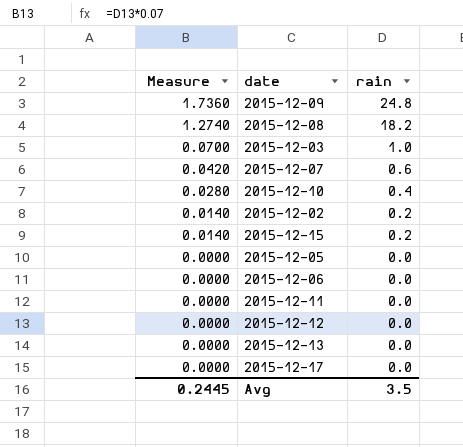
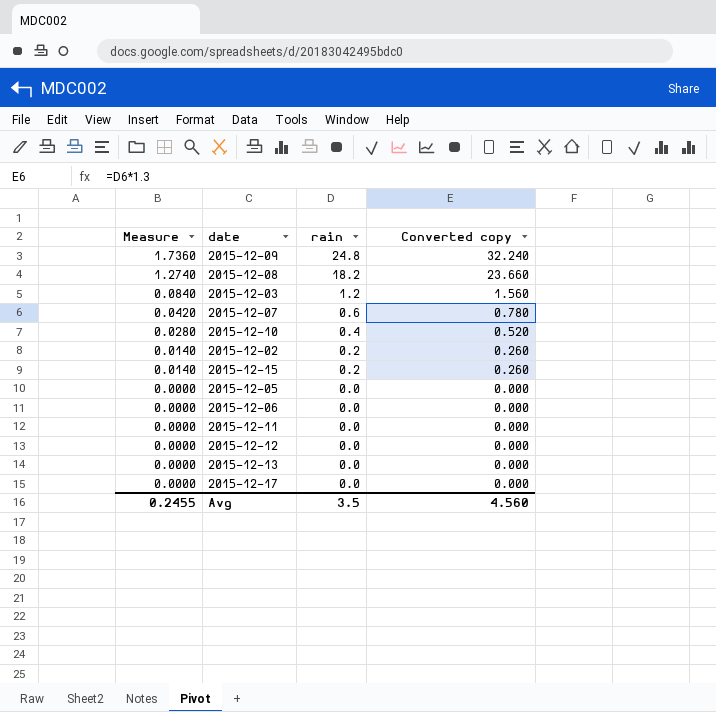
column Converted copy | formula: none -> [rain] * 1.3
2015-12-03 | Measure: 0.0700 -> 0.0840
2015-12-03 | rain: 1.0 -> 1.2
Avg | Measure: 0.2445 -> 0.2455

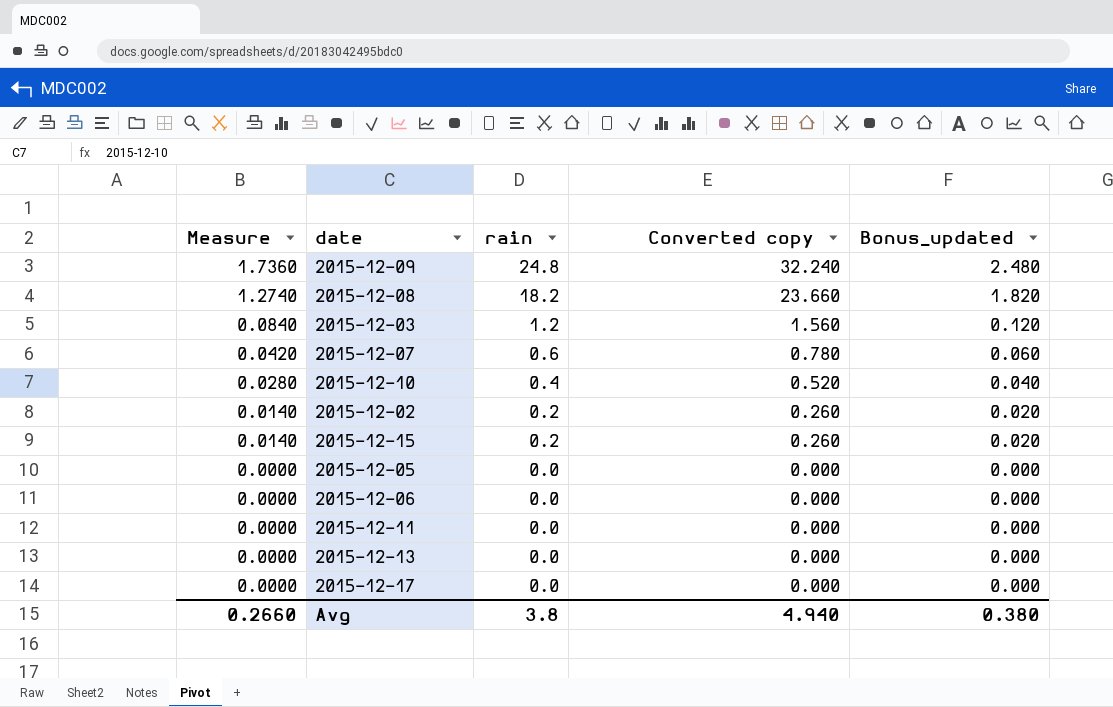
column Bonus_updated | formula: none -> [rain] * 0.1
row 2015-12-12: 0.0000 | 0.0 | 0.000 -> none
Avg | Measure: 0.2455 -> 0.2660
Avg | rain: 3.5 -> 3.8
Avg | Converted copy: 4.560 -> 4.940

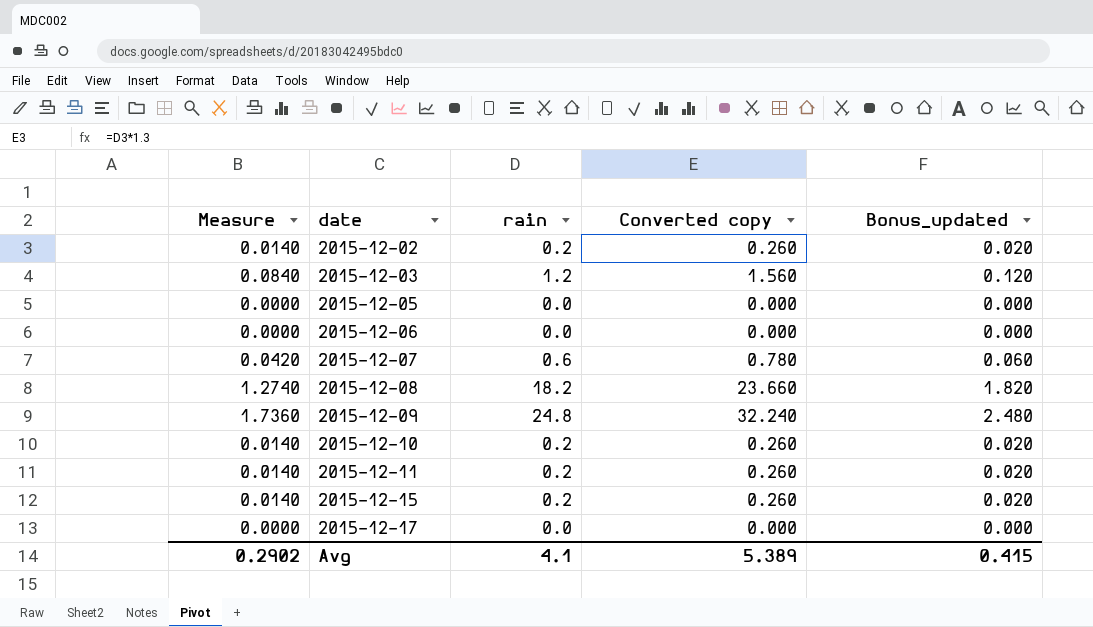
row order: Measure descending -> date ascending
row 2015-12-13: 0.0000 | 0.0 | 0.000 | 0.000 -> none
2015-12-10 | Measure: 0.0280 -> 0.0140
2015-12-10 | rain: 0.4 -> 0.2
2015-12-10 | Converted copy: 0.520 -> 0.260
2015-12-10 | Bonus_updated: 0.040 -> 0.020
2015-12-11 | Measure: 0.0000 -> 0.0140
2015-12-11 | rain: 0.0 -> 0.2
2015-12-11 | Converted copy: 0.000 -> 0.260
2015-12-11 | Bonus_updated: 0.000 -> 0.020
Avg | Measure: 0.2660 -> 0.2902
Avg | rain: 3.8 -> 4.1
Avg | Converted copy: 4.940 -> 5.389
Avg | Bonus_updated: 0.380 -> 0.415

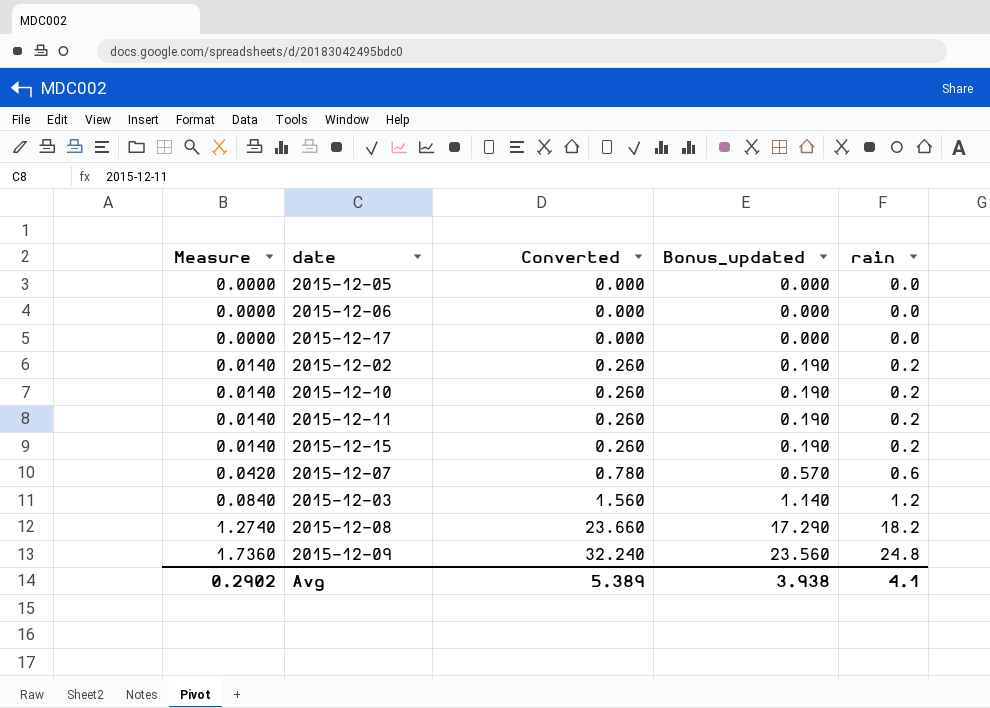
row order: date ascending -> Measure ascending
column name: Converted copy -> Converted
column Bonus_updated | formula: [rain] * 0.1 -> [rain] * 0.95
column rain | position: 3 -> 5
Avg | Bonus_updated: 0.415 -> 3.938

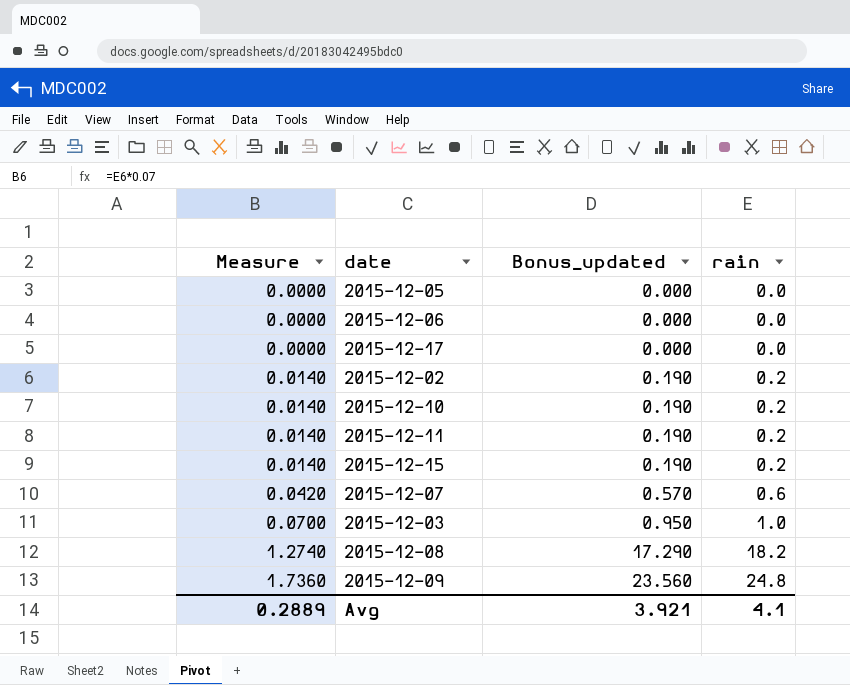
column Converted | formula: [rain] * 1.3 -> none
2015-12-03 | Measure: 0.0840 -> 0.0700
2015-12-03 | Bonus_updated: 1.140 -> 0.950
2015-12-03 | rain: 1.2 -> 1.0
Avg | Measure: 0.2902 -> 0.2889
Avg | Bonus_updated: 3.938 -> 3.921

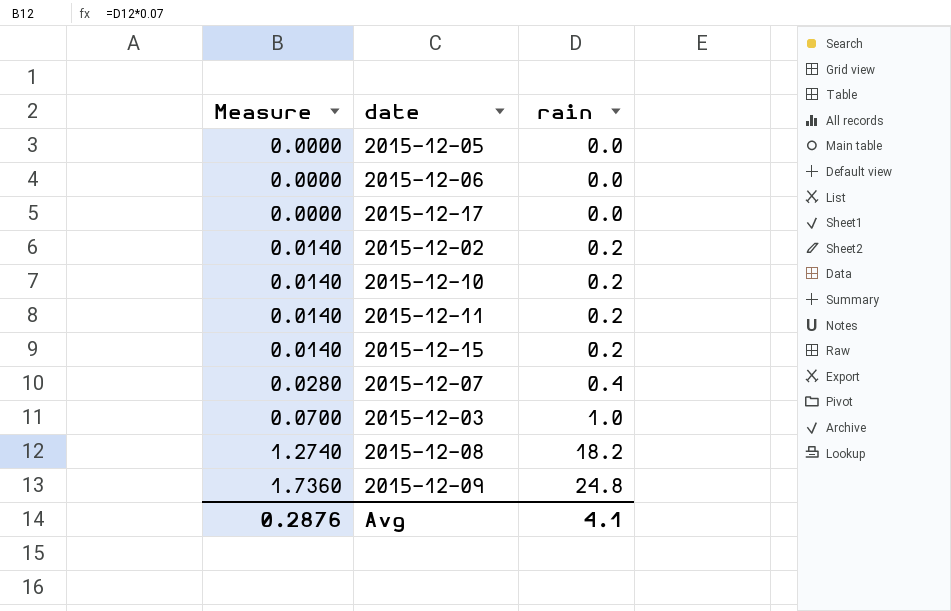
column Bonus_updated | formula: [rain] * 0.95 -> none
2015-12-07 | Measure: 0.0420 -> 0.0280
2015-12-07 | rain: 0.6 -> 0.4
Avg | Measure: 0.2889 -> 0.2876

